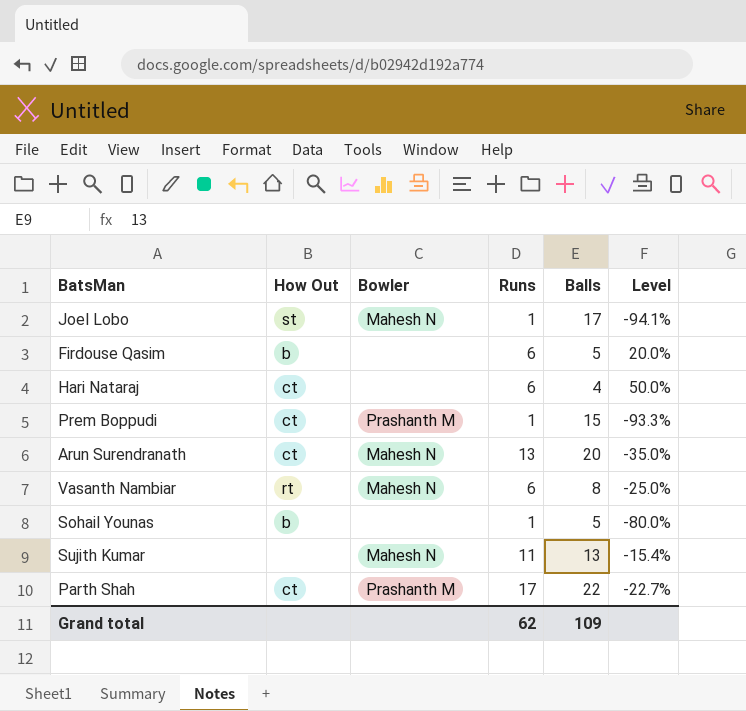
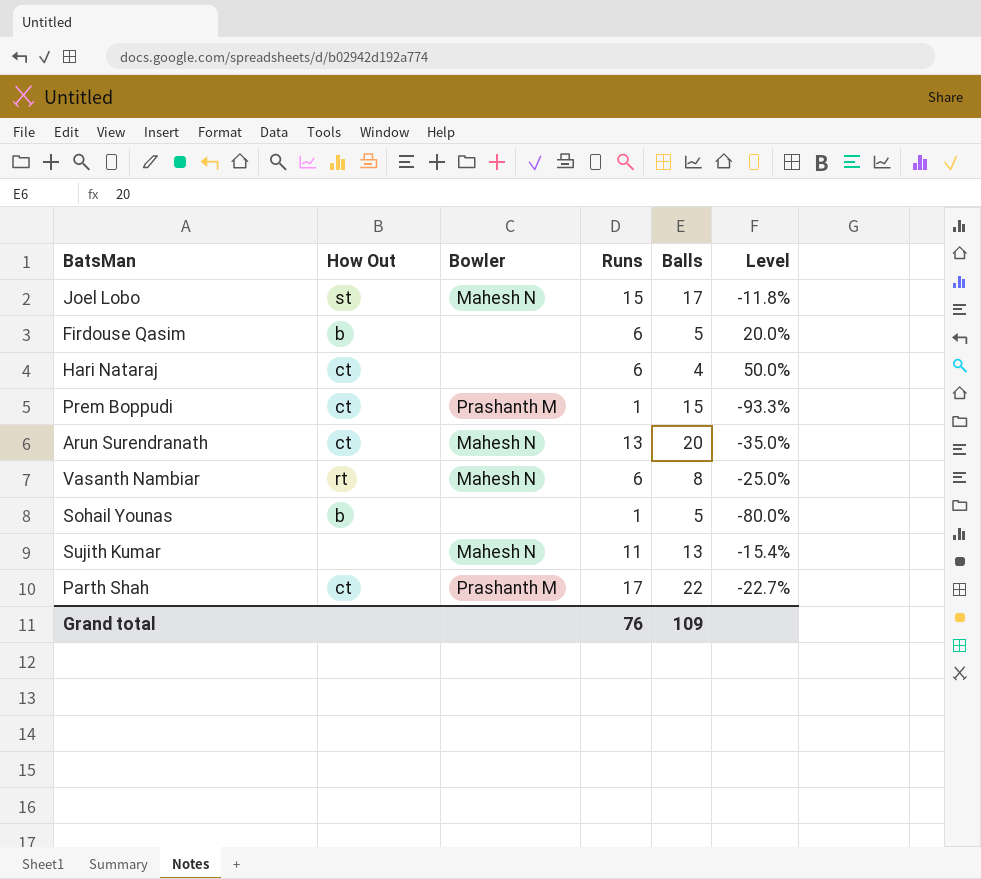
Joel Lobo | Runs: 1 -> 15
Joel Lobo | Level: -94.1% -> -11.8%
Grand total | Runs: 62 -> 76

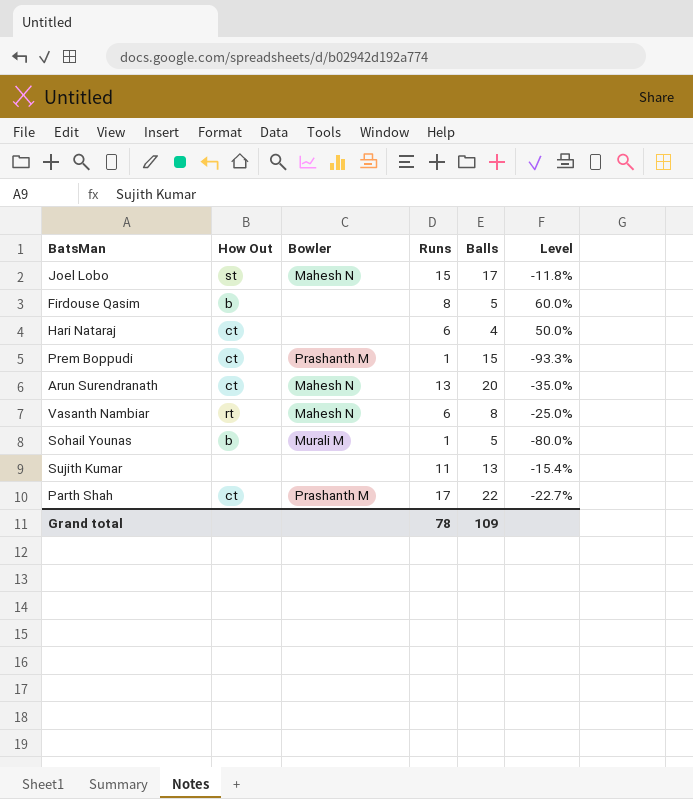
Firdouse Qasim | Runs: 6 -> 8
Firdouse Qasim | Level: 20.0% -> 60.0%
Sohail Younas | Bowler: none -> Murali M
Sujith Kumar | Bowler: Mahesh N -> none
Grand total | Runs: 76 -> 78

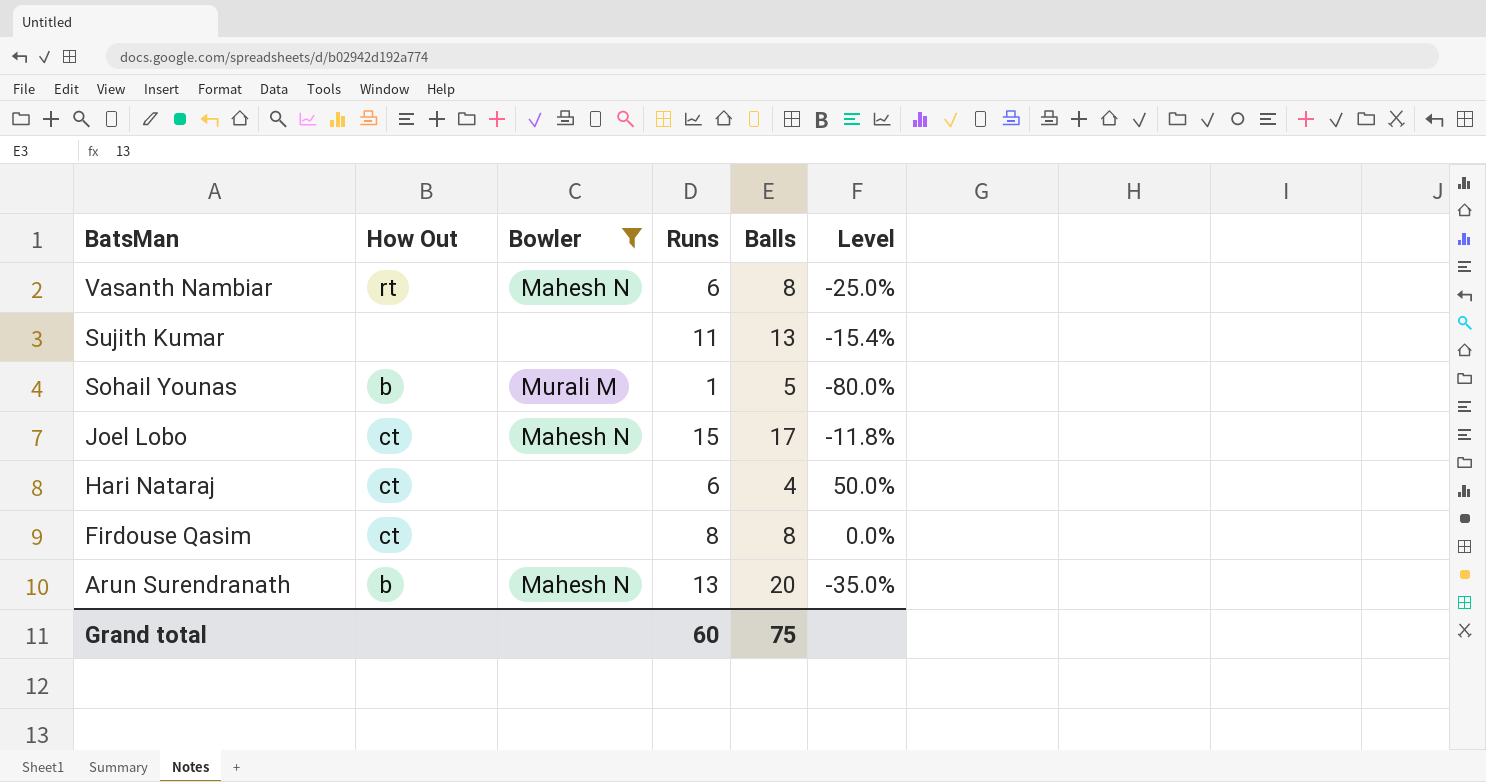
filter: none -> Bowler != Prashanth M
row order: none -> BatsMan descending
Joel Lobo | How Out: st -> ct
Firdouse Qasim | How Out: b -> ct
Firdouse Qasim | Balls: 5 -> 8
Firdouse Qasim | Level: 60.0% -> 0.0%
Arun Surendranath | How Out: ct -> b
Grand total | Runs: 78 -> 60
Grand total | Balls: 109 -> 75

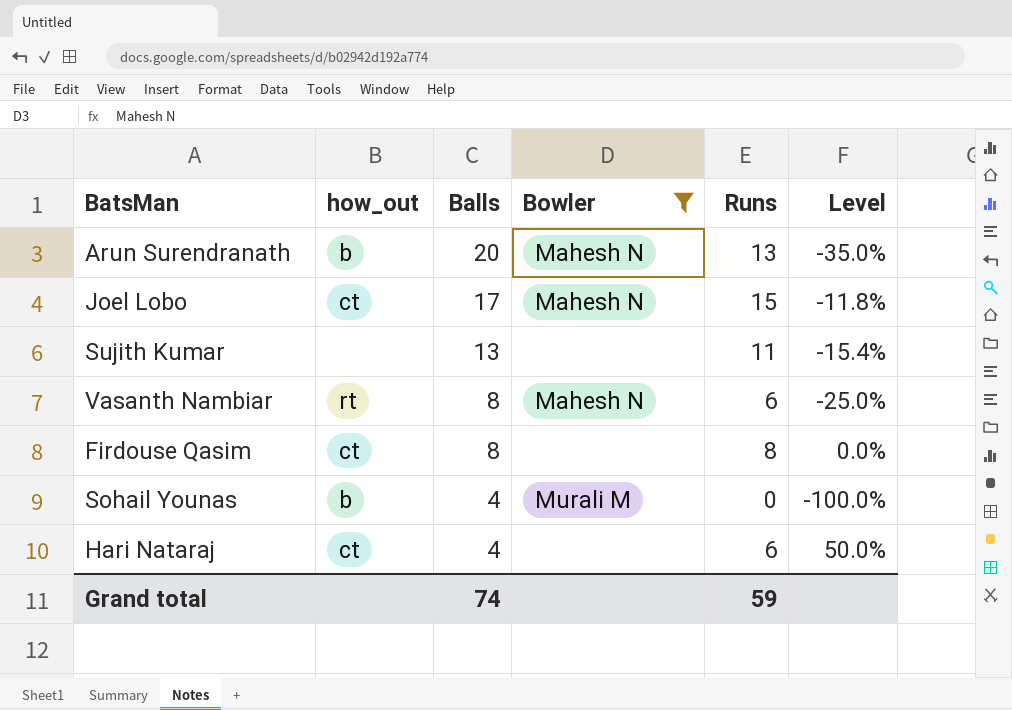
row order: BatsMan descending -> Balls descending
column name: How Out -> how_out
column Balls | position: 5 -> 3
Sohail Younas | Balls: 5 -> 4
Sohail Younas | Runs: 1 -> 0
Sohail Younas | Level: -80.0% -> -100.0%
Grand total | Balls: 75 -> 74
Grand total | Runs: 60 -> 59

